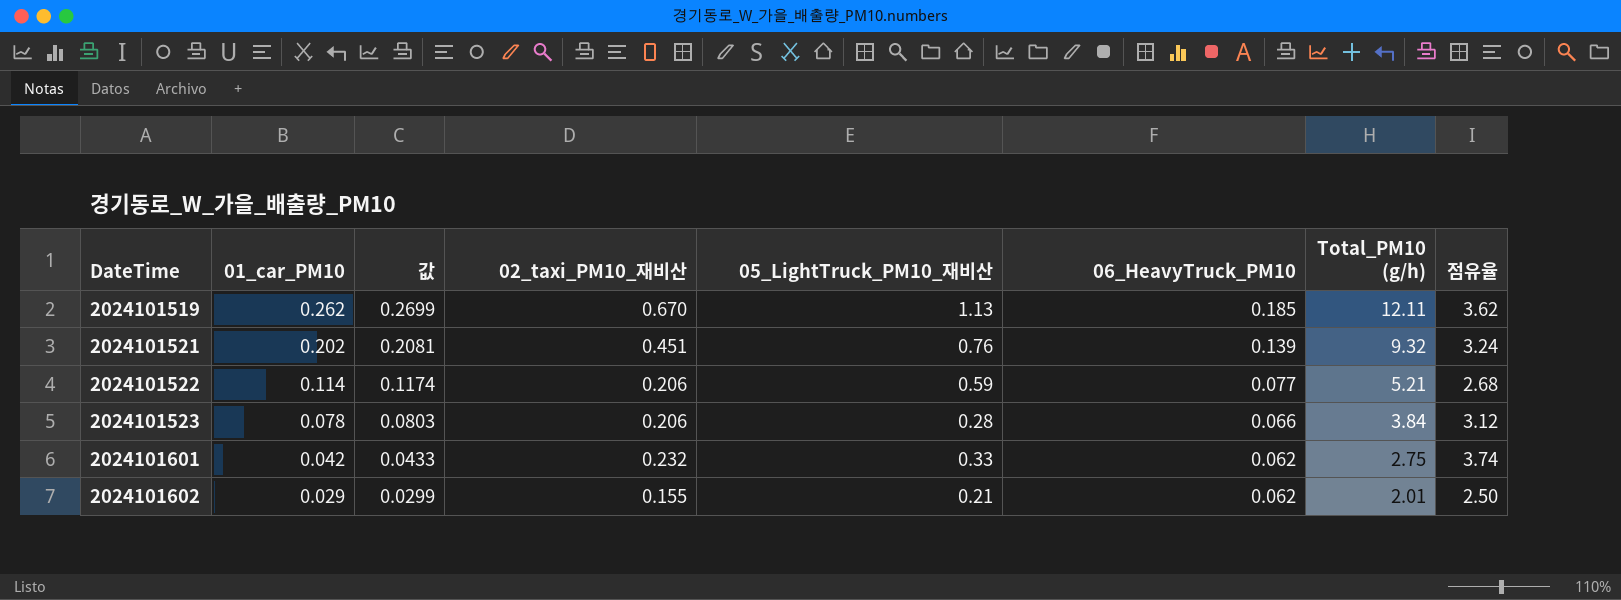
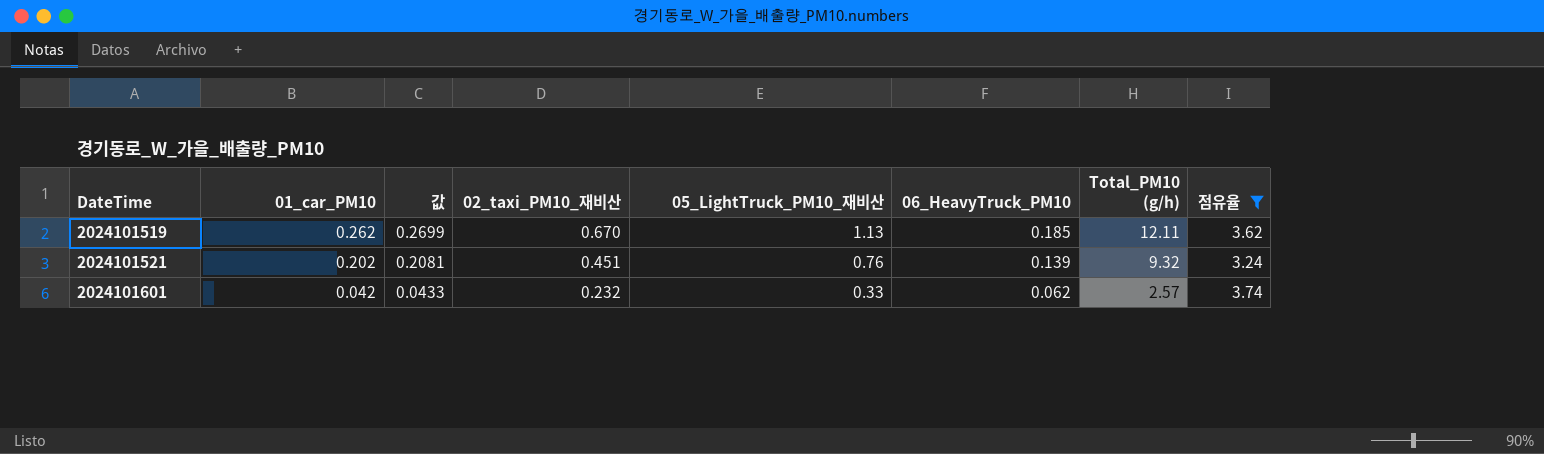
filter: none -> 점유율 >= 3.24
2024101601 | Total_PM10 (g/h): 2.75 -> 2.57

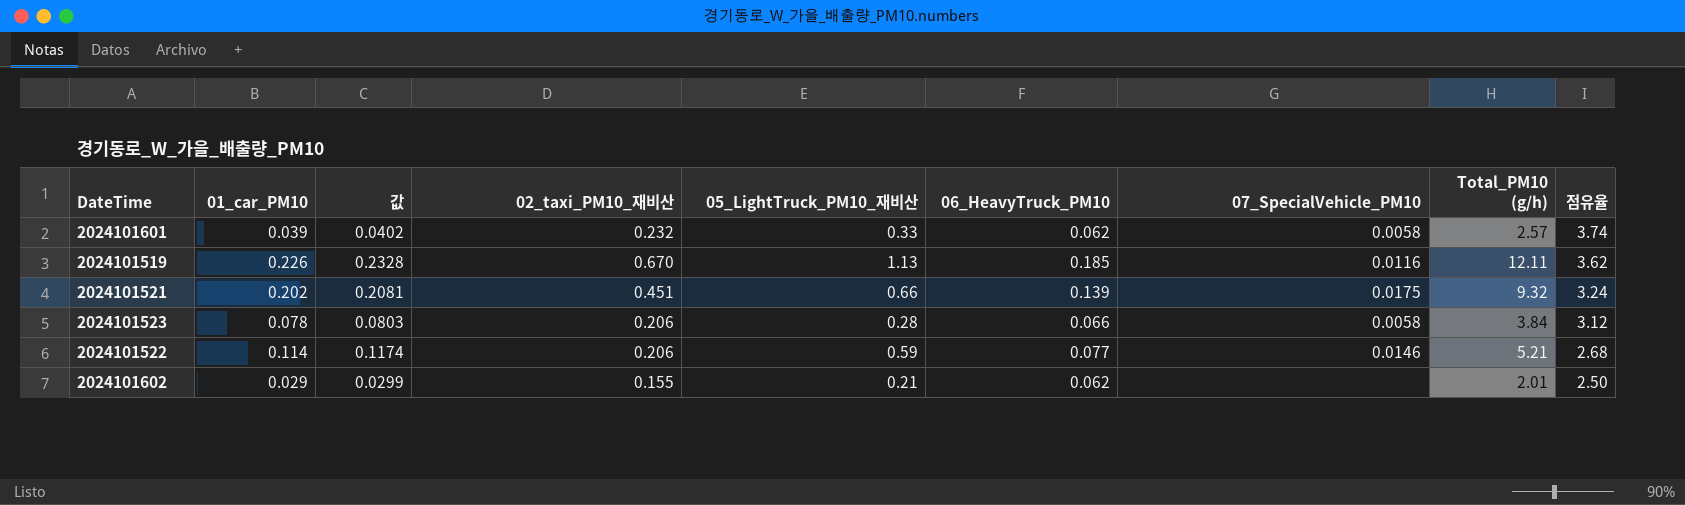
filter: 점유율 >= 3.24 -> none
row order: DateTime ascending -> 점유율 descending
column 07_SpecialVehicle_PM10 | position: none -> 7
2024101601 | 01_car_PM10: 0.042 -> 0.039
2024101601 | 값: 0.0433 -> 0.0402
2024101519 | 01_car_PM10: 0.262 -> 0.226
2024101519 | 값: 0.2699 -> 0.2328
2024101521 | 05_LightTruck_PM10_재비산: 0.76 -> 0.66

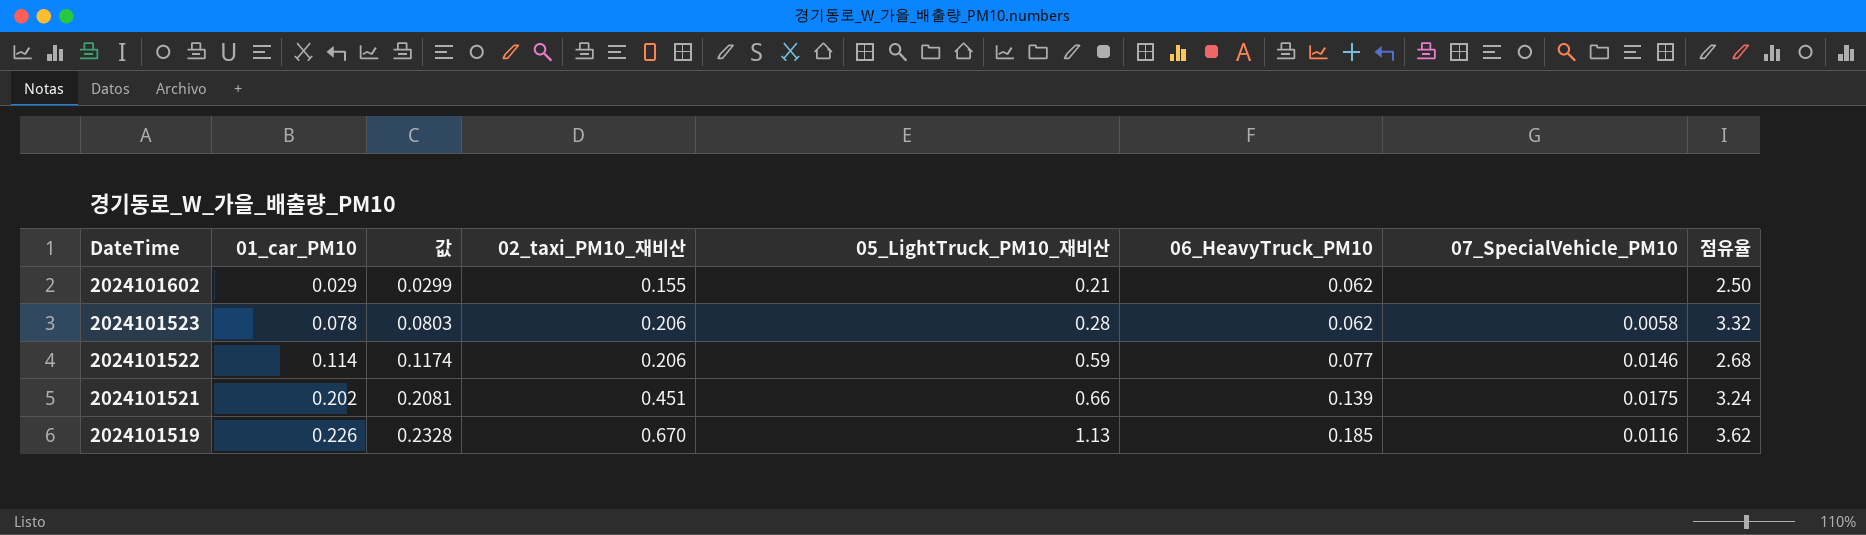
row order: 점유율 descending -> DateTime descending
column Total_PM10 (g/h) | position: 8 -> none
row 2024101601: 0.039 | 0.0402 | 0.232 | 0.33 | 0.062 | 0.0058 | 2.57 | 3.74 -> none
2024101523 | 06_HeavyTruck_PM10: 0.066 -> 0.062
2024101523 | 점유율: 3.12 -> 3.32

